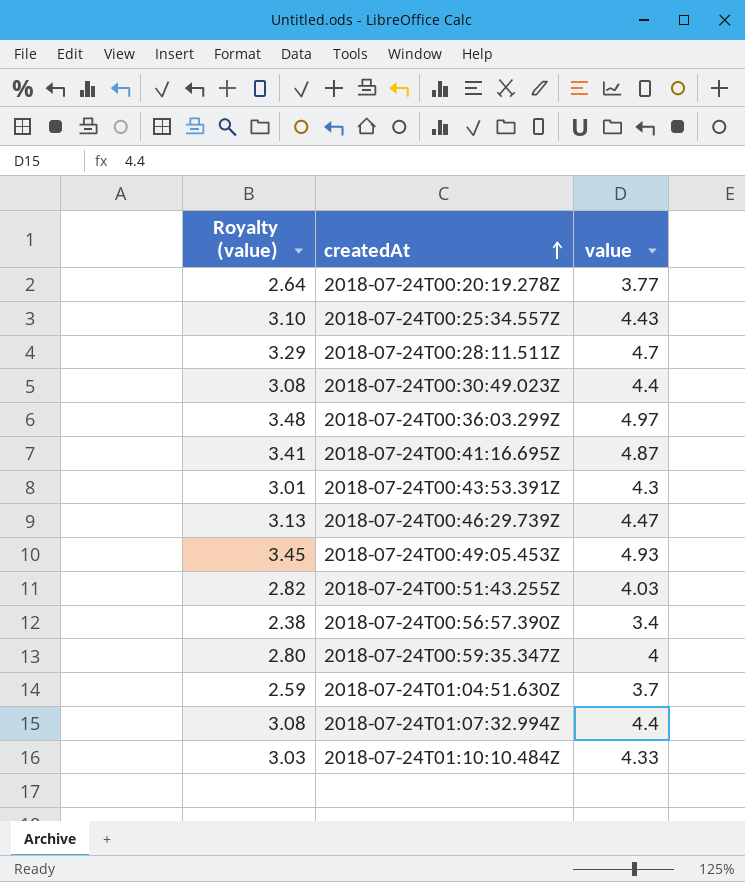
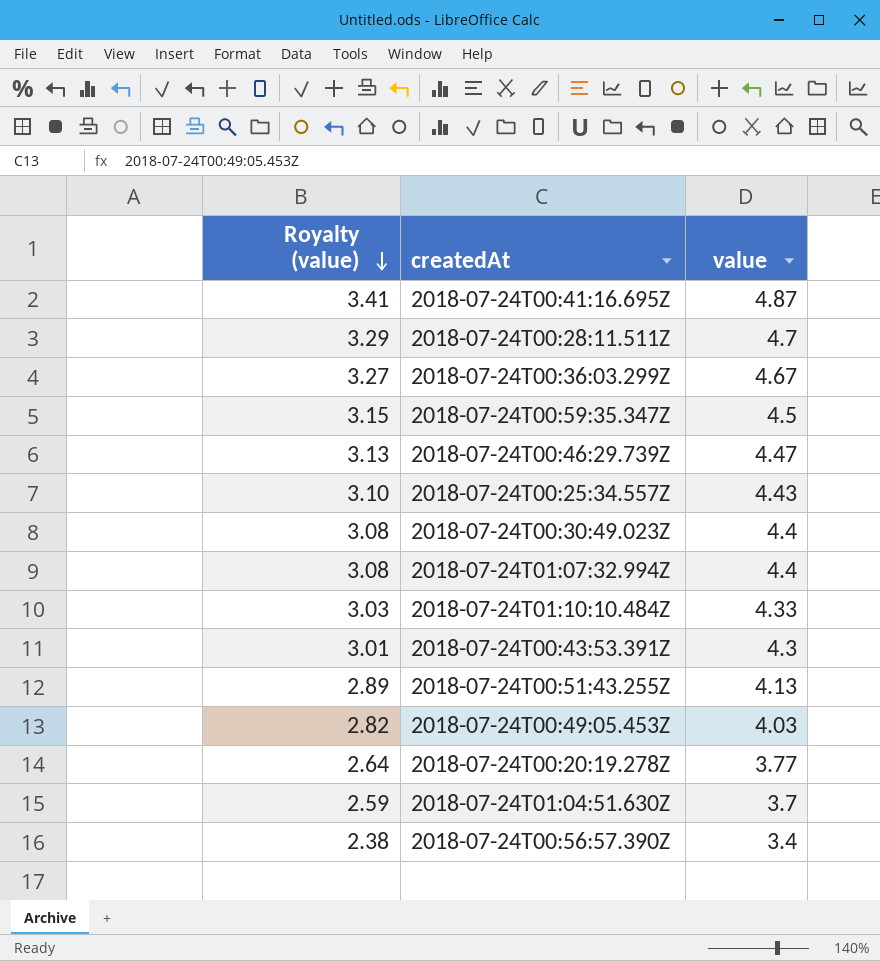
row order: createdAt ascending -> Royalty (value) descending
2018-07-24T00:36:03.299Z | Royalty (value): 3.48 -> 3.27
2018-07-24T00:36:03.299Z | value: 4.97 -> 4.67
2018-07-24T00:59:35.347Z | Royalty (value): 2.80 -> 3.15
2018-07-24T00:59:35.347Z | value: 4 -> 4.5
2018-07-24T00:51:43.255Z | Royalty (value): 2.82 -> 2.89
2018-07-24T00:51:43.255Z | value: 4.03 -> 4.13
2018-07-24T00:49:05.453Z | Royalty (value): 3.45 -> 2.82
2018-07-24T00:49:05.453Z | value: 4.93 -> 4.03

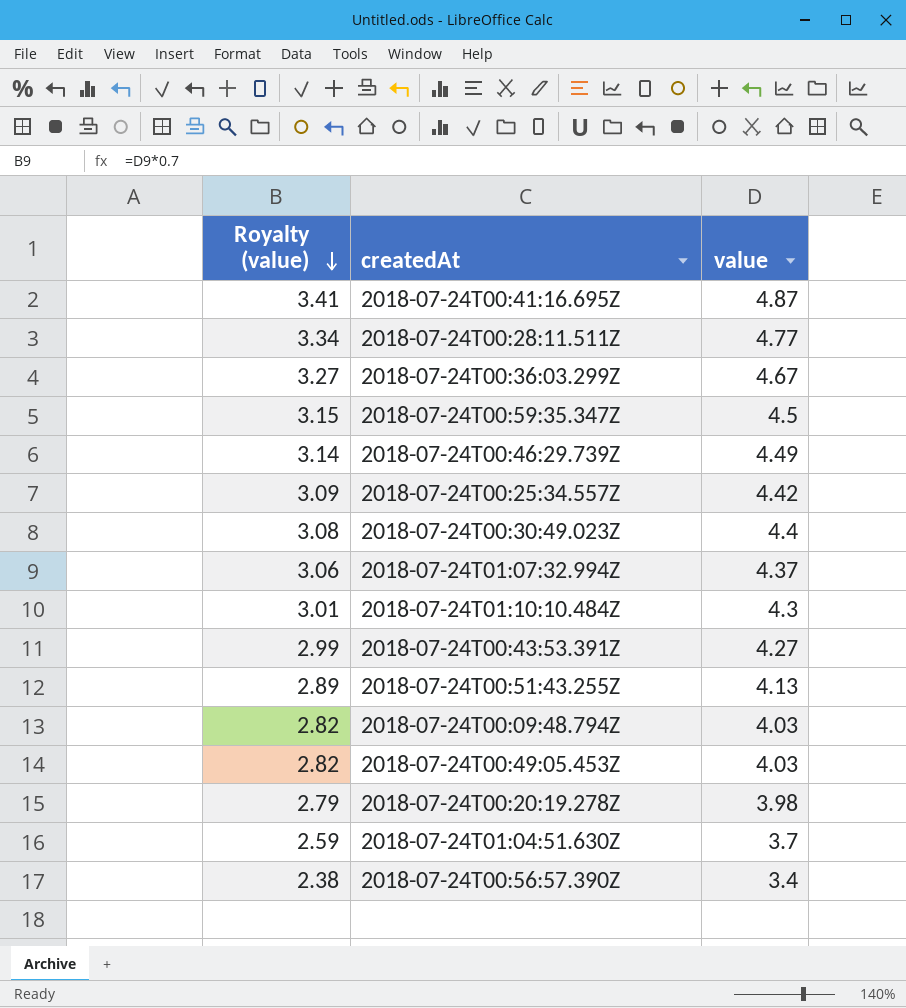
2018-07-24T00:28:11.511Z | Royalty (value): 3.29 -> 3.34
2018-07-24T00:28:11.511Z | value: 4.7 -> 4.77
2018-07-24T00:46:29.739Z | Royalty (value): 3.13 -> 3.14
2018-07-24T00:46:29.739Z | value: 4.47 -> 4.49
2018-07-24T00:25:34.557Z | Royalty (value): 3.10 -> 3.09
2018-07-24T00:25:34.557Z | value: 4.43 -> 4.42
2018-07-24T01:07:32.994Z | Royalty (value): 3.08 -> 3.06
2018-07-24T01:07:32.994Z | value: 4.4 -> 4.37
2018-07-24T01:10:10.484Z | Royalty (value): 3.03 -> 3.01
2018-07-24T01:10:10.484Z | value: 4.33 -> 4.3
2018-07-24T00:43:53.391Z | Royalty (value): 3.01 -> 2.99
2018-07-24T00:43:53.391Z | value: 4.3 -> 4.27
row 2018-07-24T00:09:48.794Z: none -> 2.82 | 4.03
2018-07-24T00:20:19.278Z | Royalty (value): 2.64 -> 2.79
2018-07-24T00:20:19.278Z | value: 3.77 -> 3.98

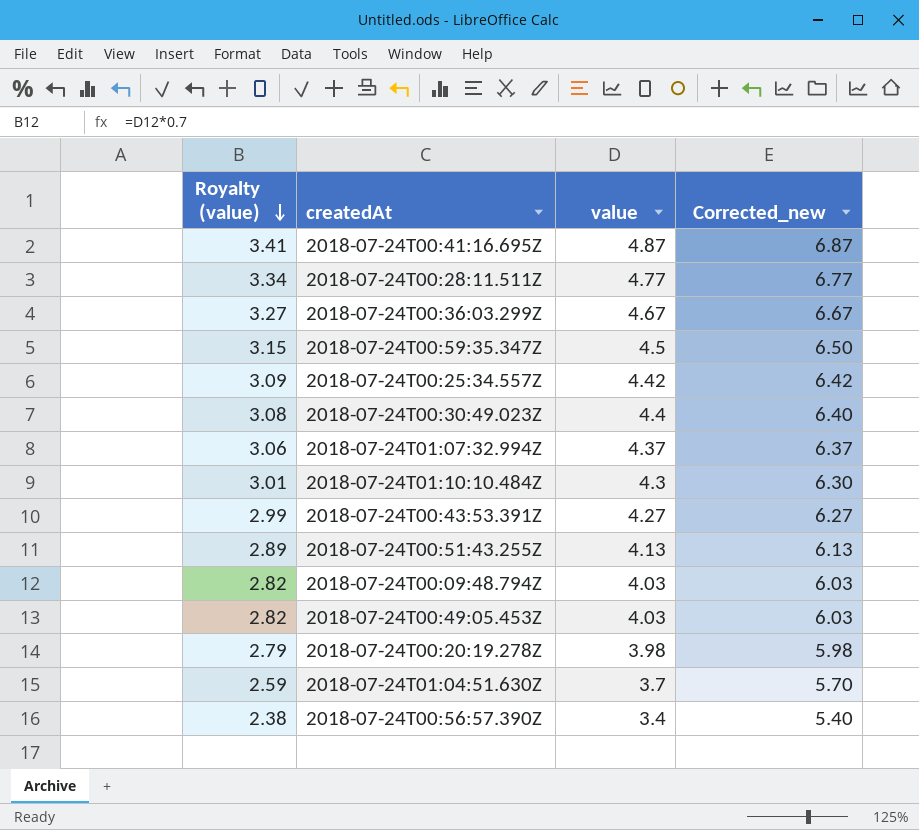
column Corrected_new | formula: none -> [value] + 2
row 2018-07-24T00:46:29.739Z: 3.14 | 4.49 -> none

